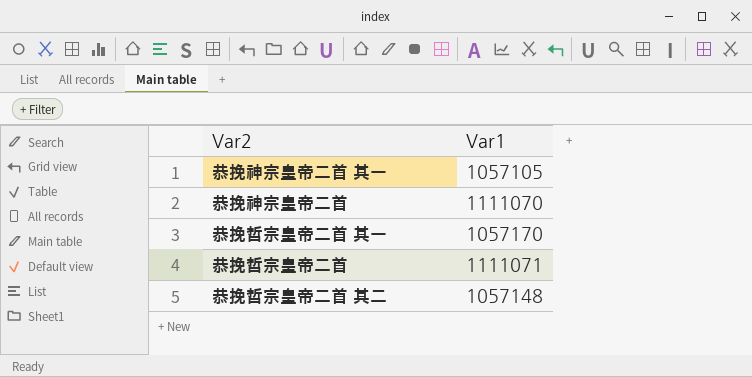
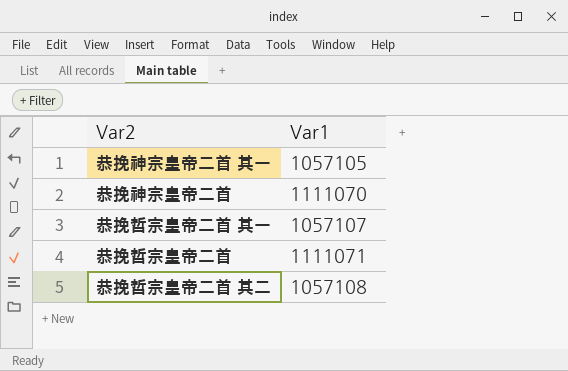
恭挽哲宗皇帝二首 其一 | Var1: 1057170 -> 1057107
恭挽哲宗皇帝二首 其二 | Var1: 1057148 -> 1057108

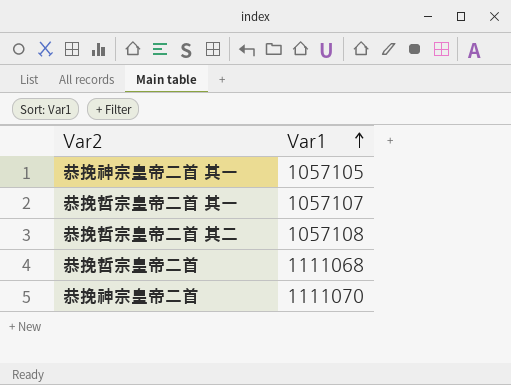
row order: none -> Var1 ascending
恭挽哲宗皇帝二首 | Var1: 1111071 -> 1111068

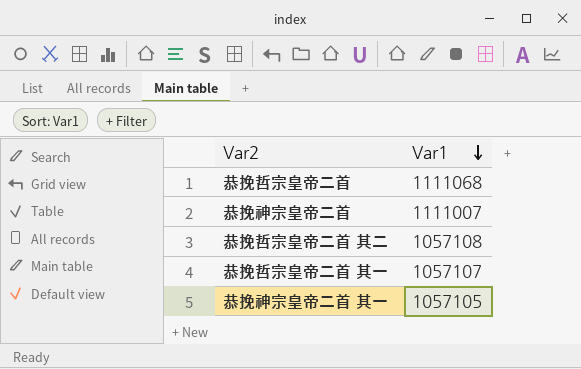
row order: Var1 ascending -> Var1 descending
恭挽神宗皇帝二首 | Var1: 1111070 -> 1111007

